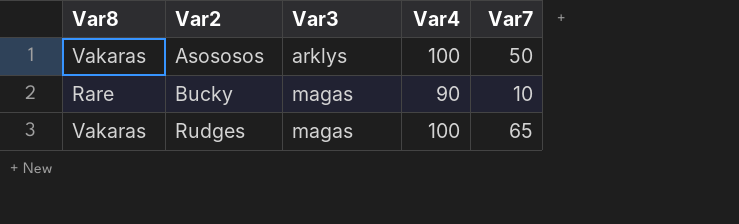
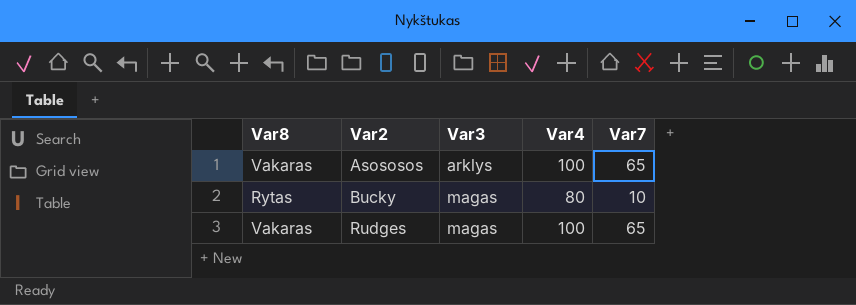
Asososos | Var7: 50 -> 65
Bucky | Var8: Rare -> Rytas
Bucky | Var4: 90 -> 80

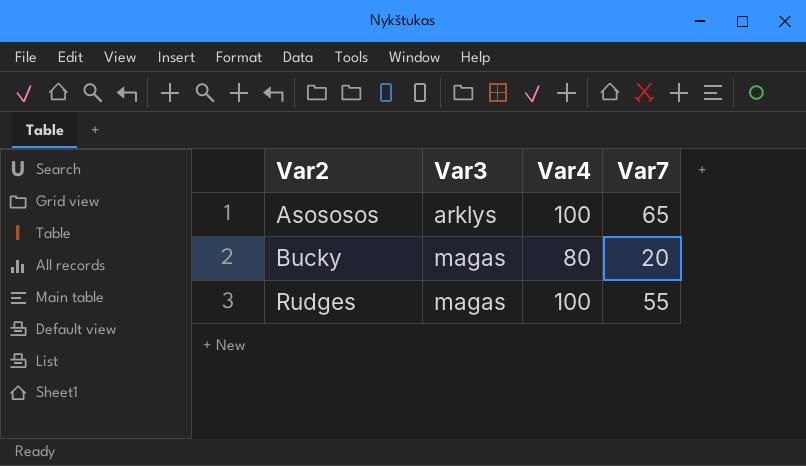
column Var8 | position: 1 -> none
Bucky | Var7: 10 -> 20
Rudges | Var7: 65 -> 55

